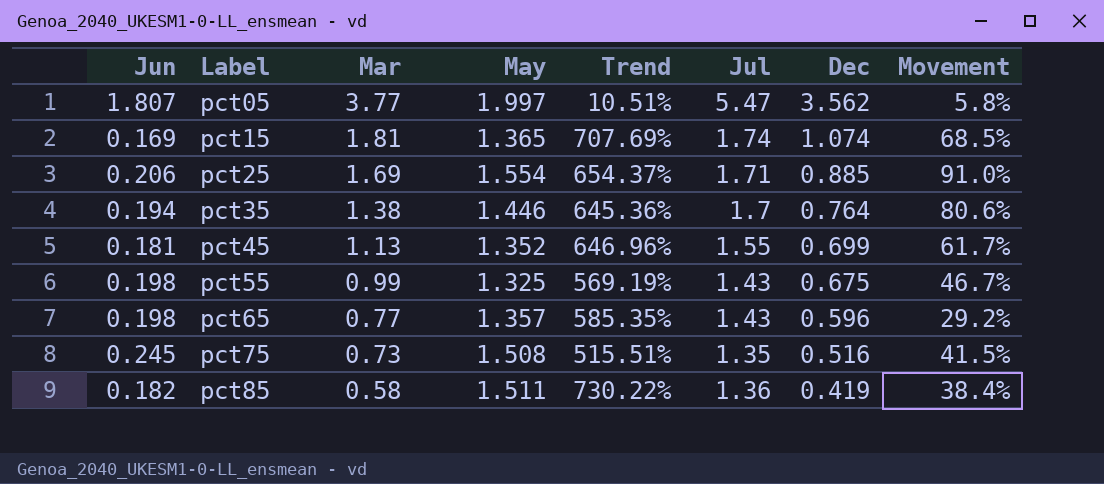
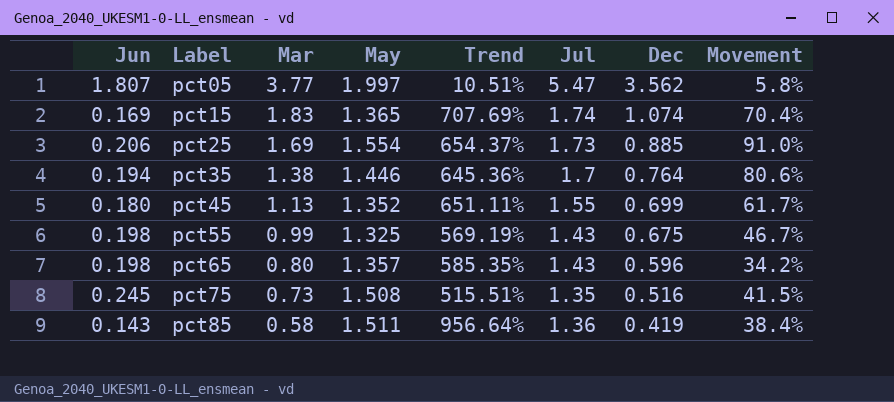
pct15 | Mar: 1.81 -> 1.83
pct15 | Movement: 68.5% -> 70.4%
pct25 | Jul: 1.71 -> 1.73
pct45 | Jun: 0.181 -> 0.180
pct45 | Trend: 646.96% -> 651.11%
pct65 | Mar: 0.77 -> 0.80
pct65 | Movement: 29.2% -> 34.2%
pct85 | Jun: 0.182 -> 0.143
pct85 | Trend: 730.22% -> 956.64%

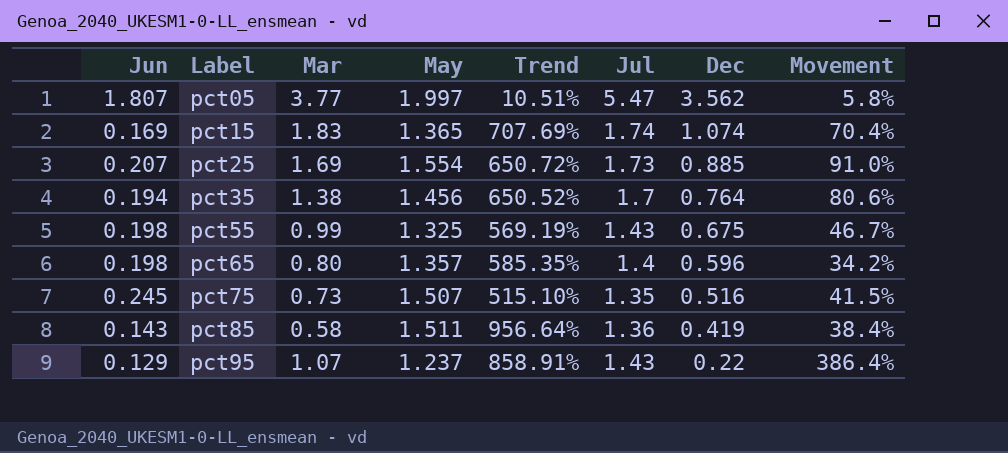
row pct45: 0.180 | 1.13 | 1.352 | 651.11% | 1.55 | 0.699 | 61.7% -> none
pct25 | Jun: 0.206 -> 0.207
pct25 | Trend: 654.37% -> 650.72%
pct35 | May: 1.446 -> 1.456
pct35 | Trend: 645.36% -> 650.52%
pct65 | Jul: 1.43 -> 1.4
pct75 | May: 1.508 -> 1.507
pct75 | Trend: 515.51% -> 515.10%
row pct95: none -> 0.129 | 1.07 | 1.237 | 858.91% | 1.43 | 0.22 | 386.4%

